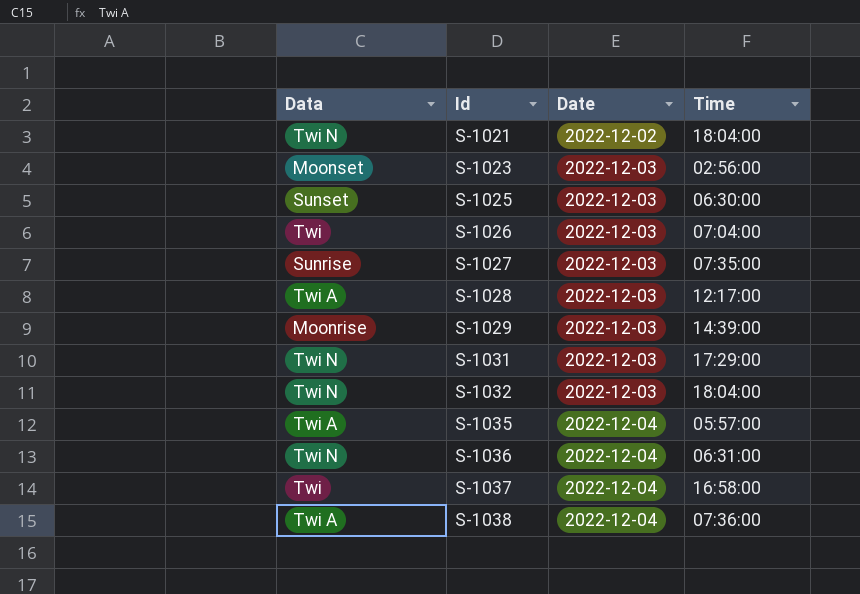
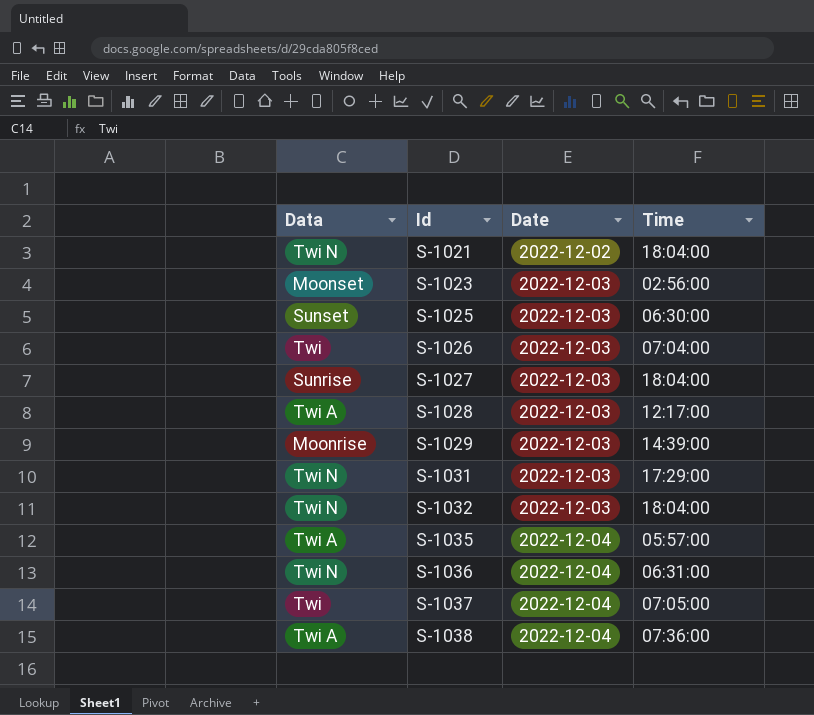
S-1027 | Time: 07:35:00 -> 18:04:00
S-1037 | Time: 16:58:00 -> 07:05:00

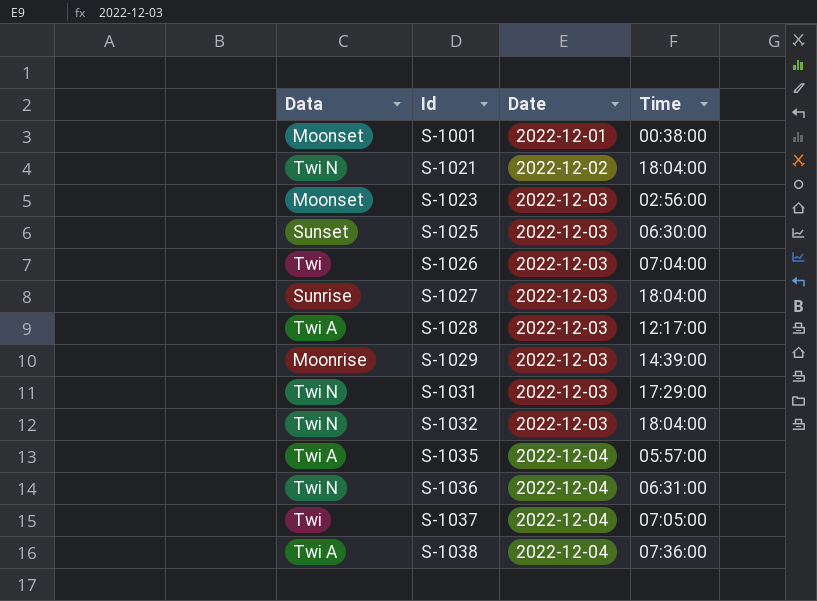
row S-1001: none -> Moonset | 2022-12-01 | 00:38:00

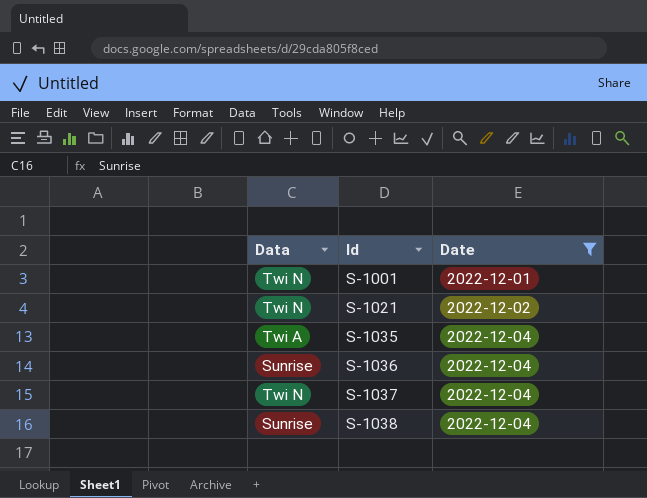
filter: none -> Date != 2022-12-03
column Time | position: 4 -> none
S-1001 | Data: Moonset -> Twi N
S-1036 | Data: Twi N -> Sunrise
S-1037 | Data: Twi -> Twi N
S-1038 | Data: Twi A -> Sunrise

